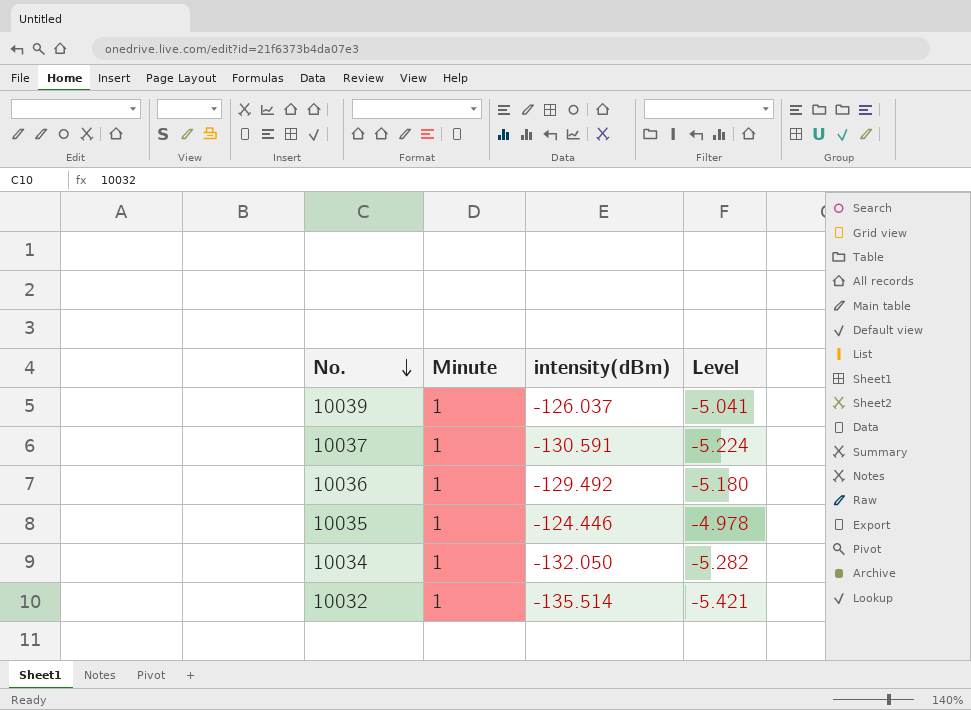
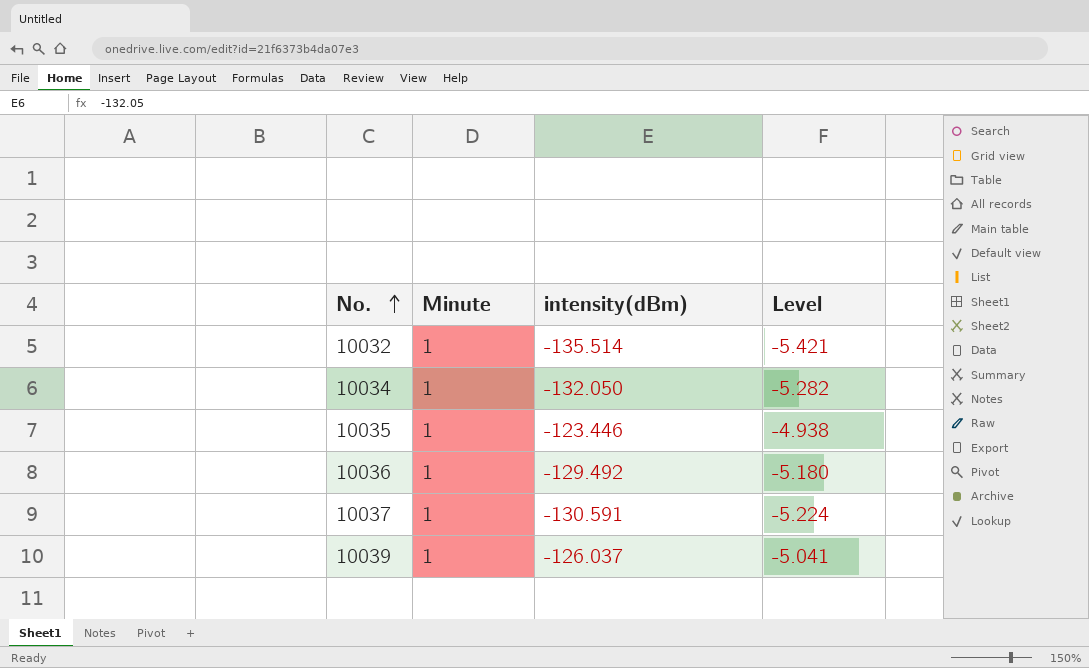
row order: No. descending -> No. ascending
10035 | intensity(dBm): -124.446 -> -123.446
10035 | Level: -4.978 -> -4.938

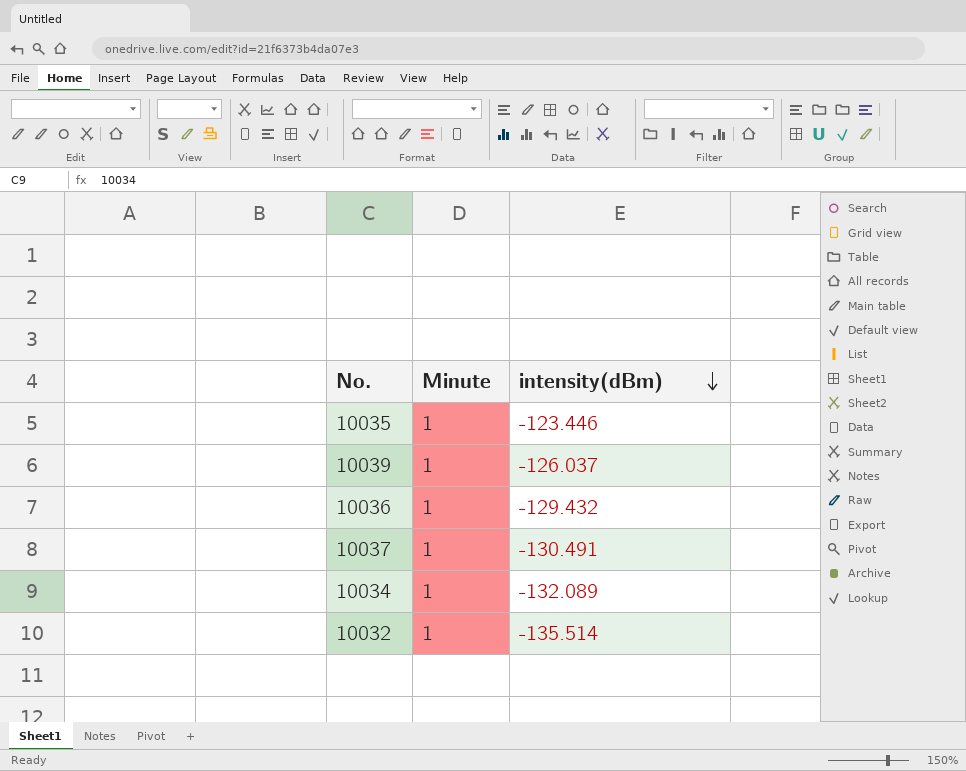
row order: No. ascending -> intensity(dBm) descending
column Level | formula: [intensity(dBm)] * 0.04 -> none
10036 | intensity(dBm): -129.492 -> -129.432
10037 | intensity(dBm): -130.591 -> -130.491
10034 | intensity(dBm): -132.050 -> -132.089

